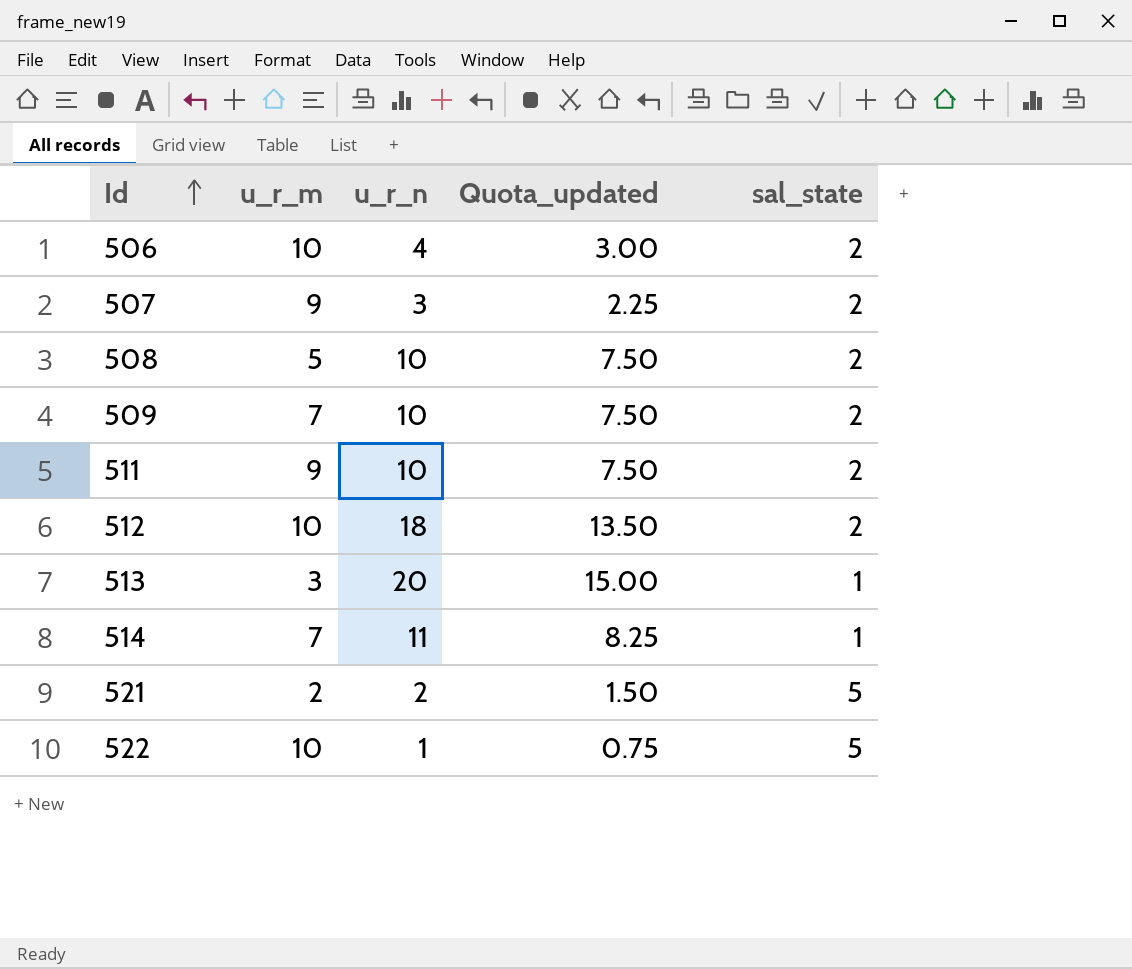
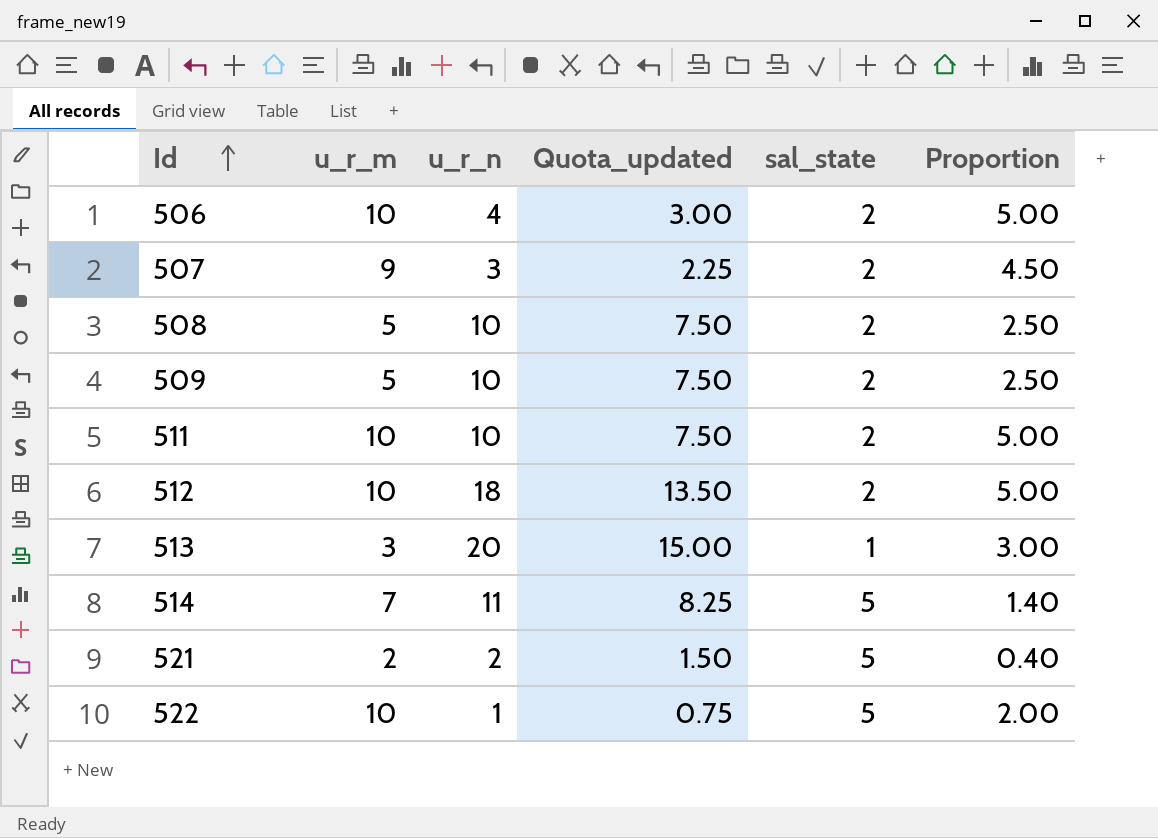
column Proportion | formula: none -> [u_r_m] / [sal_state]
509 | u_r_m: 7 -> 5
511 | u_r_m: 9 -> 10
514 | sal_state: 1 -> 5

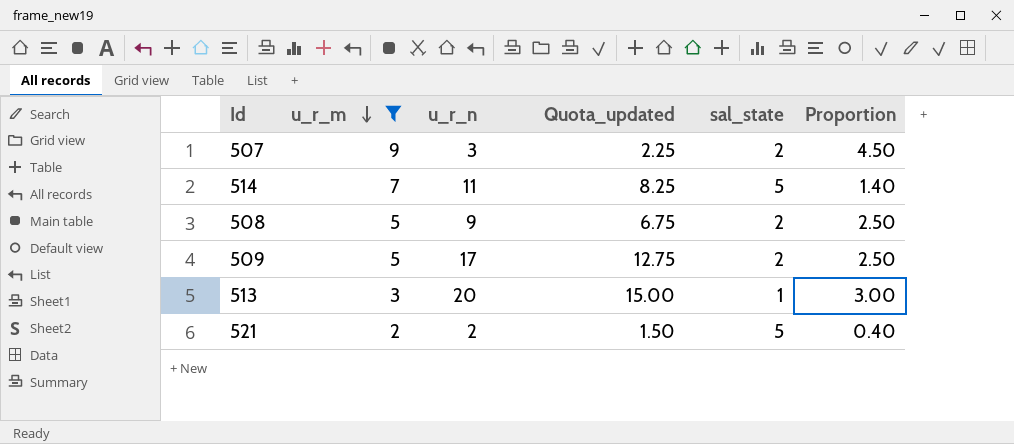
filter: none -> u_r_m != 10
row order: Id ascending -> u_r_m descending
508 | u_r_n: 10 -> 9
508 | Quota_updated: 7.50 -> 6.75
509 | u_r_n: 10 -> 17
509 | Quota_updated: 7.50 -> 12.75

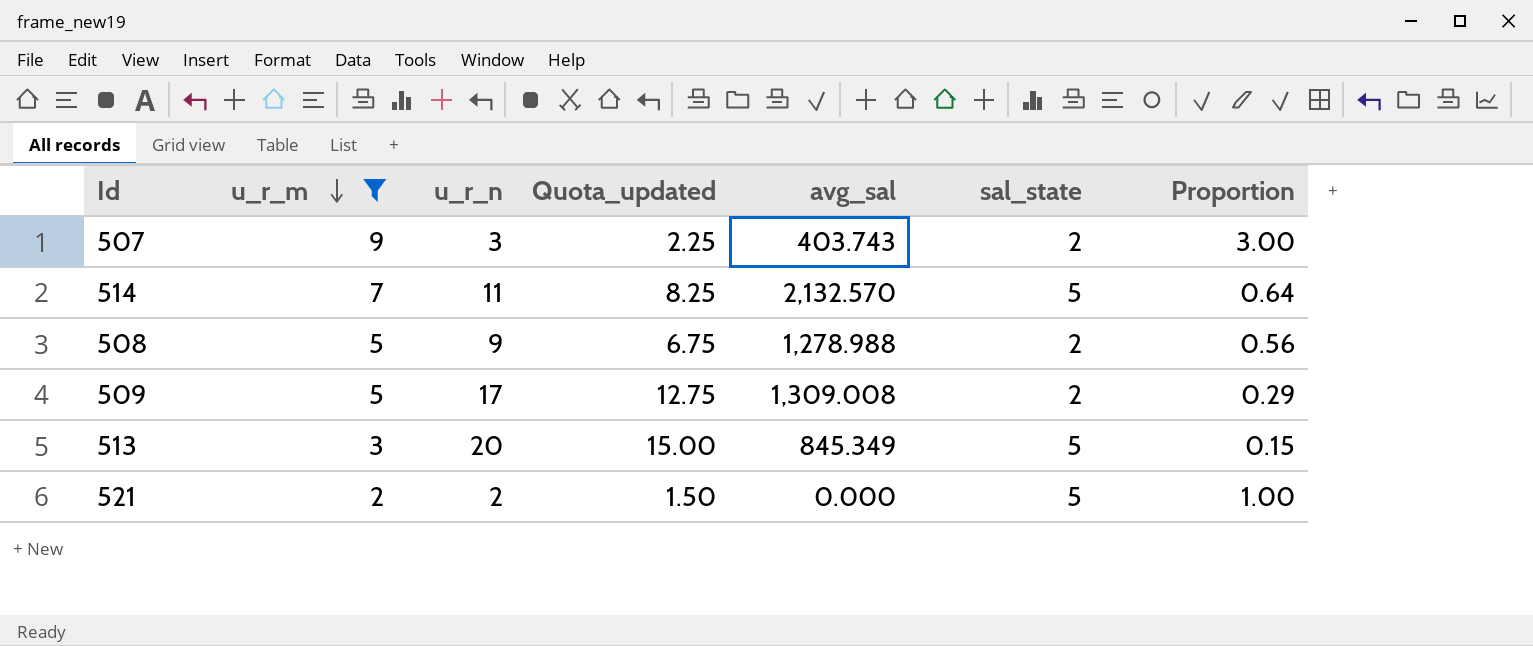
column avg_sal | position: none -> 5
column Proportion | formula: [u_r_m] / [sal_state] -> [u_r_m] / [u_r_n]
513 | sal_state: 1 -> 5

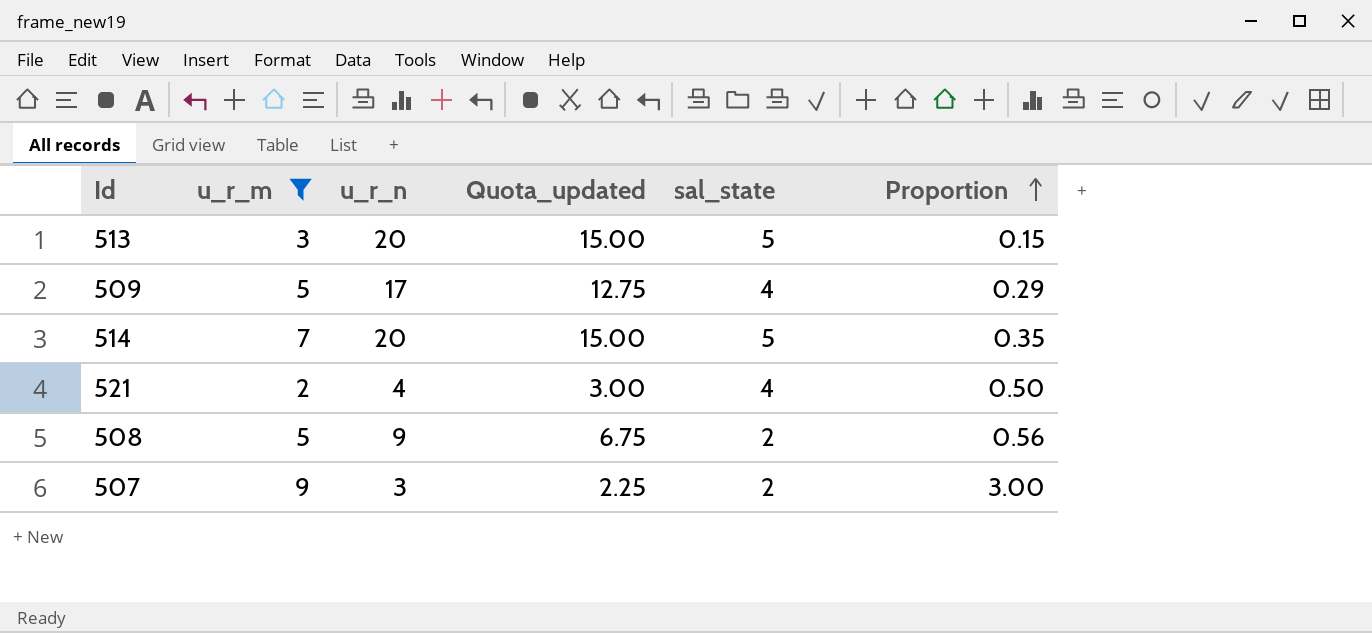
row order: u_r_m descending -> Proportion ascending
column avg_sal | position: 5 -> none
509 | sal_state: 2 -> 4
514 | u_r_n: 11 -> 20
514 | Quota_updated: 8.25 -> 15.00
514 | Proportion: 0.64 -> 0.35
521 | u_r_n: 2 -> 4
521 | Quota_updated: 1.50 -> 3.00
521 | sal_state: 5 -> 4
521 | Proportion: 1.00 -> 0.50

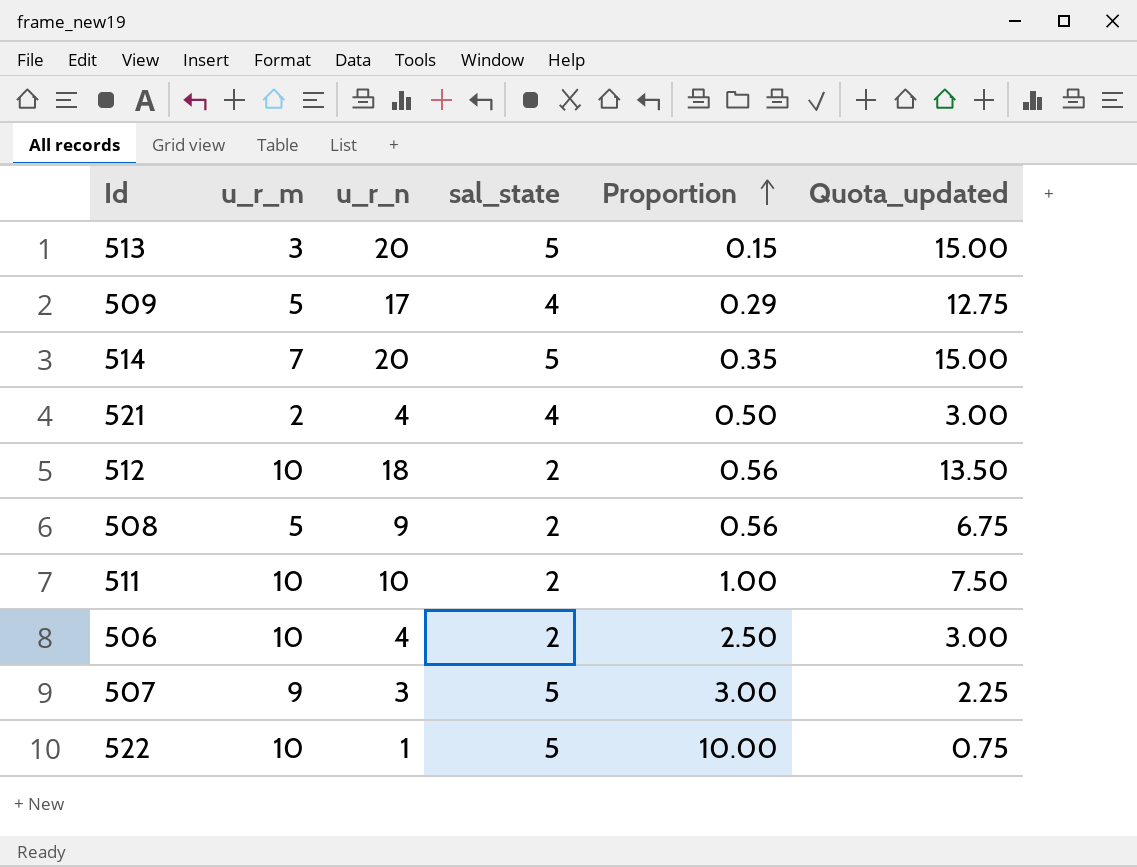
filter: u_r_m != 10 -> none
column Quota_updated | position: 4 -> 6
507 | sal_state: 2 -> 5

